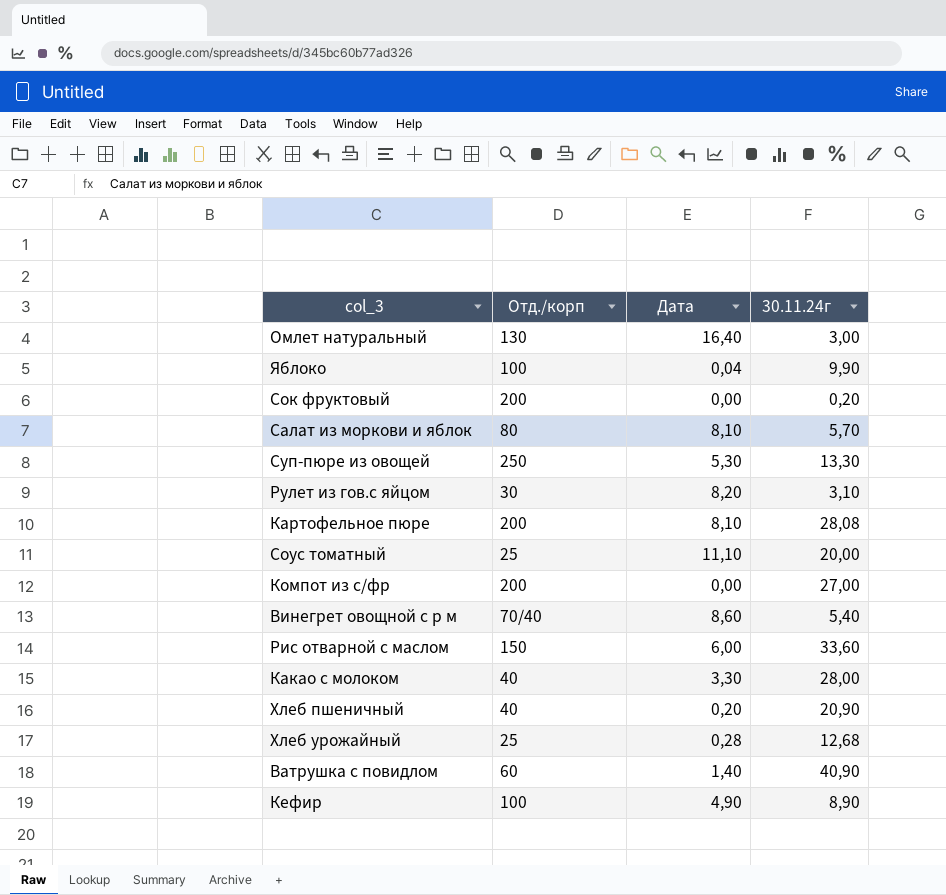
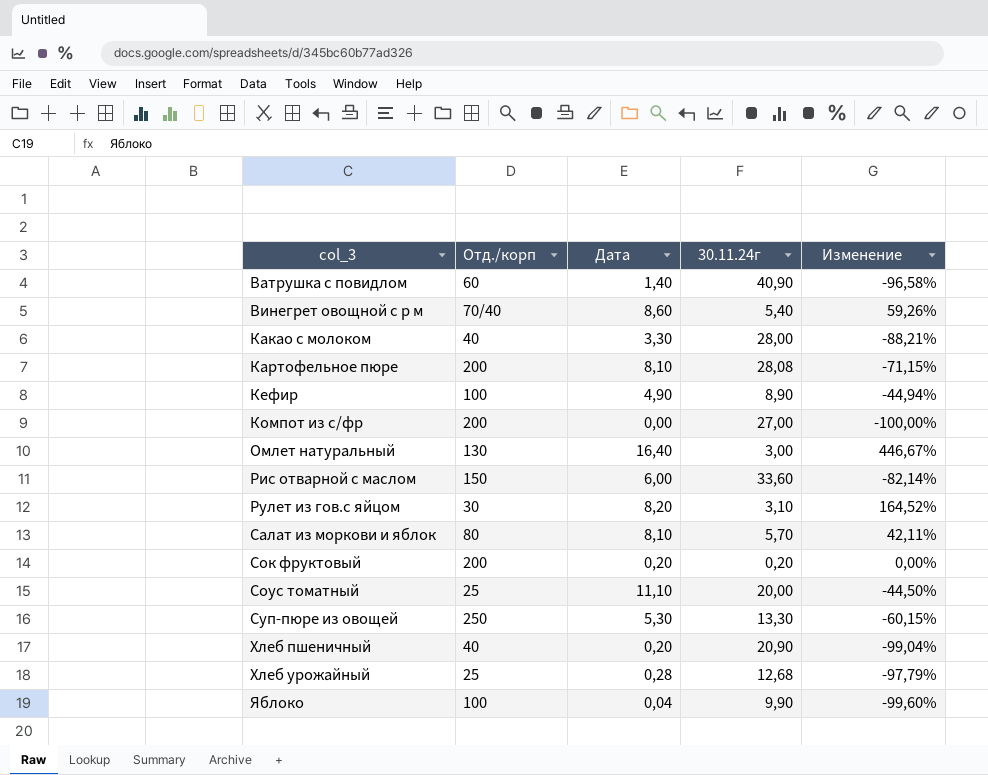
row order: none -> col_3 ascending
column Изменение | formula: none -> ([Дата] - [30.11.24г]) / [30.11.24г]
Сок фруктовый | Дата: 0,00 -> 0,20

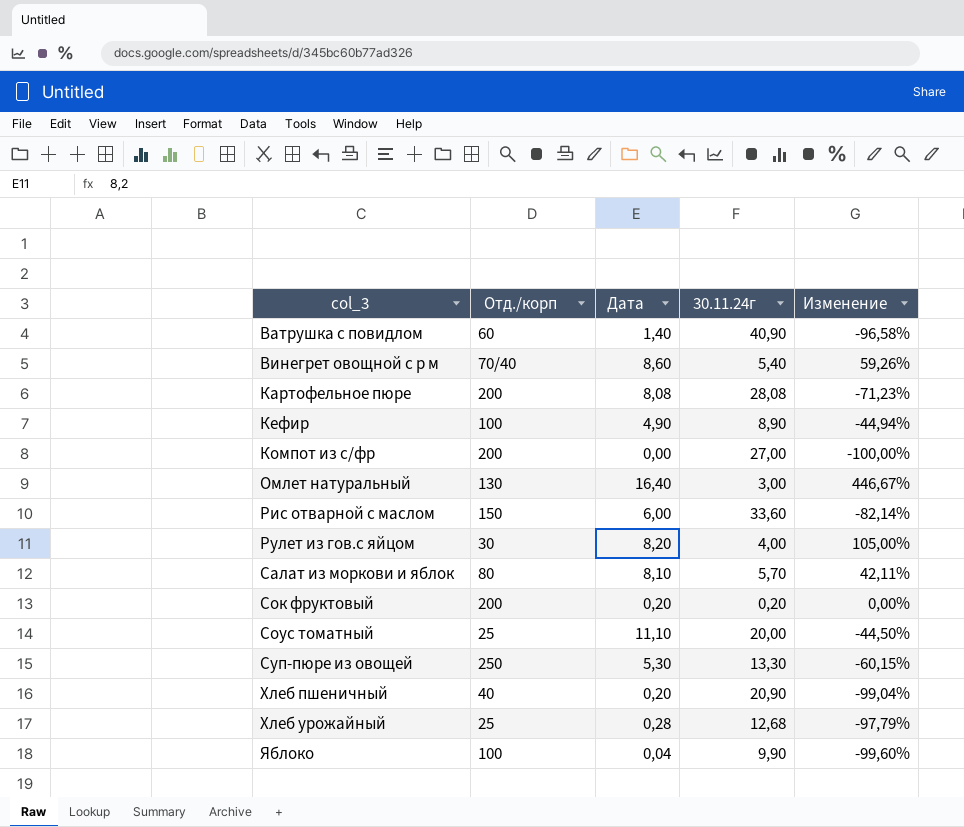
row Какао с молоком: 40 | 3,30 | 28,00 | -88,21% -> none
Картофельное пюре | Дата: 8,10 -> 8,08
Картофельное пюре | Изменение: -71,15% -> -71,23%
Рулет из гов.с яйцом | 30.11.24г: 3,10 -> 4,00
Рулет из гов.с яйцом | Изменение: 164,52% -> 105,00%

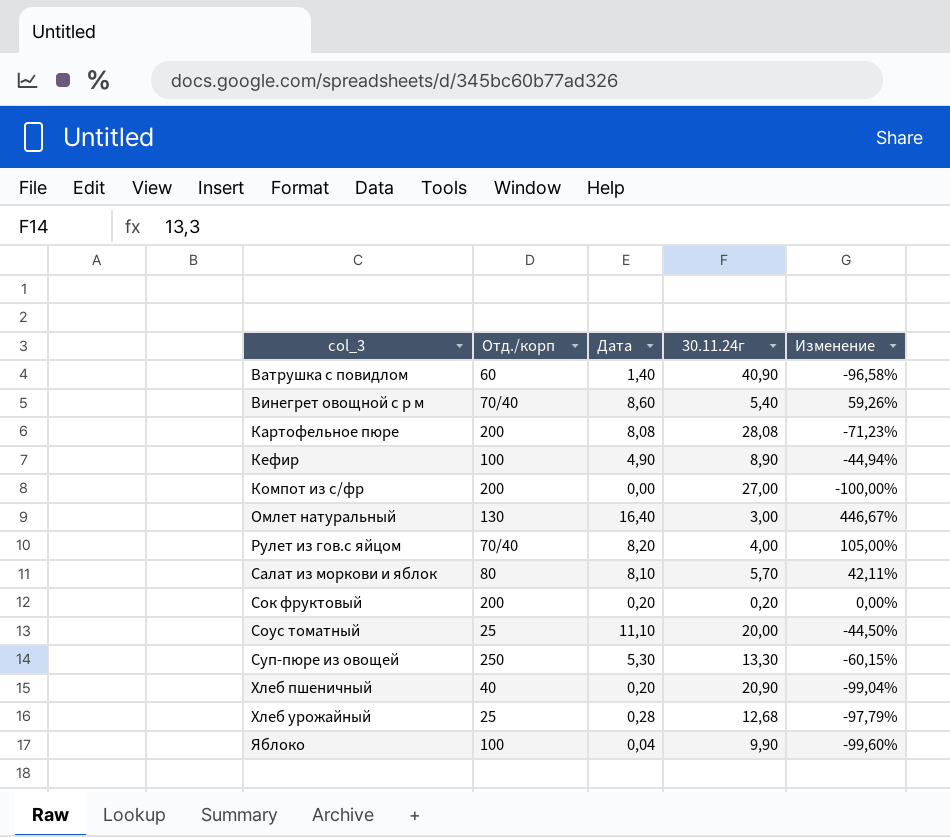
row Рис отварной с маслом: 150 | 6,00 | 33,60 | -82,14% -> none
Рулет из гов.с яйцом | Отд./корп: 30 -> 70/40

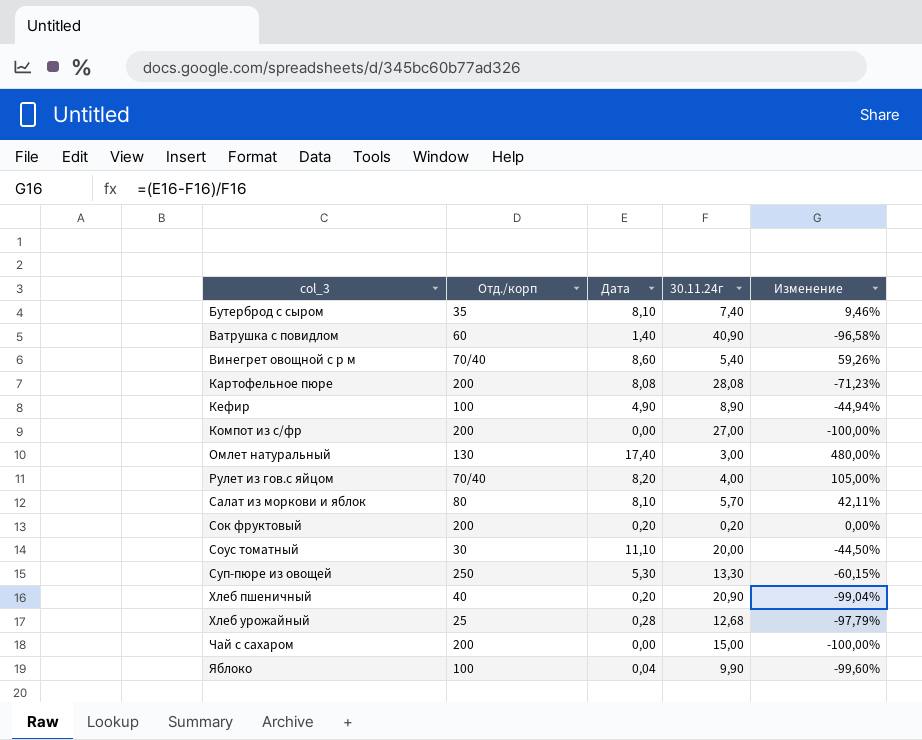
row Бутерброд с сыром: none -> 35 | 8,10 | 7,40 | 9,46%
Омлет натуральный | Дата: 16,40 -> 17,40
Омлет натуральный | Изменение: 446,67% -> 480,00%
Соус томатный | Отд./корп: 25 -> 30
row Чай с сахаром: none -> 200 | 0,00 | 15,00 | -100,00%

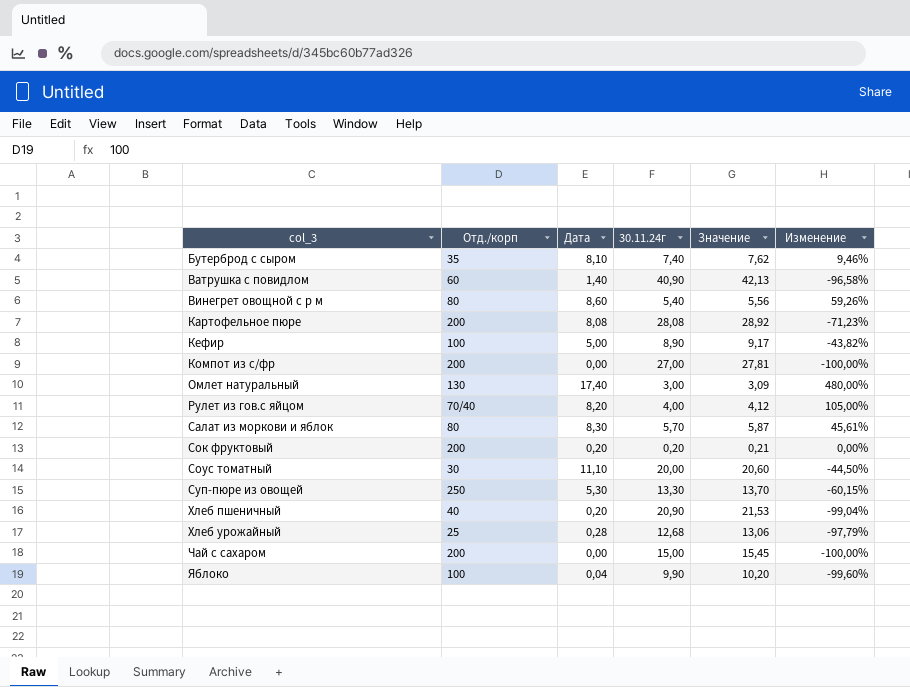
column Значение | formula: none -> [30.11.24г] * 1,03
Винегрет овощной с р м | Отд./корп: 70/40 -> 80
Кефир | Дата: 4,90 -> 5,00
Кефир | Изменение: -44,94% -> -43,82%
Салат из моркови и яблок | Дата: 8,10 -> 8,30
Салат из моркови и яблок | Изменение: 42,11% -> 45,61%

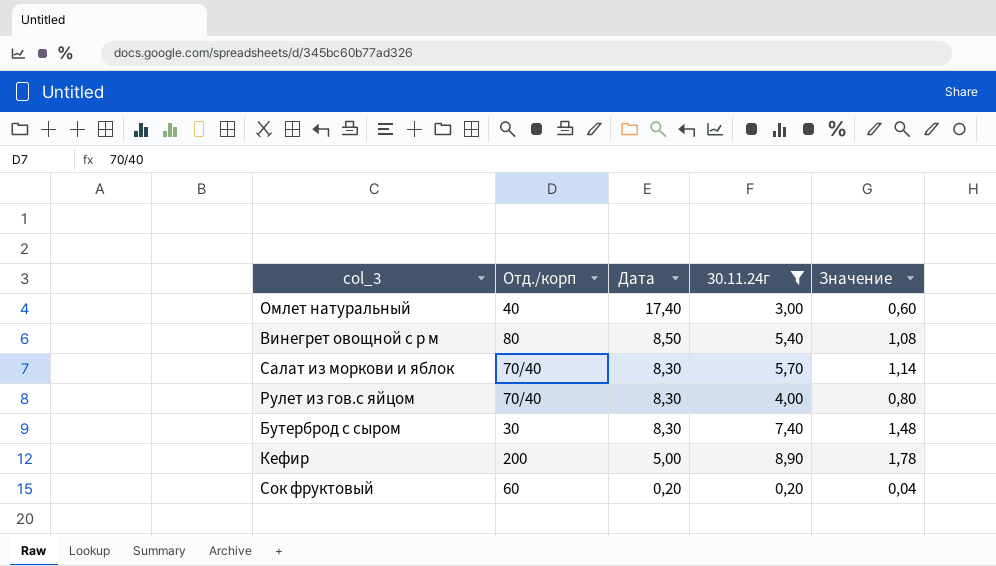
filter: none -> 30.11.24г <= 8,90
row order: col_3 ascending -> Дата descending
column Изменение | formula: ([Дата] - [30.11.24г]) / [30.11.24г] -> none
column Значение | formula: [30.11.24г] * 1,03 -> [30.11.24г] * 0,2
Омлет натуральный | Отд./корп: 130 -> 40
Винегрет овощной с р м | Дата: 8,60 -> 8,50
Салат из моркови и яблок | Отд./корп: 80 -> 70/40
Рулет из гов.с яйцом | Дата: 8,20 -> 8,30
Бутерброд с сыром | Отд./корп: 35 -> 30
Бутерброд с сыром | Дата: 8,10 -> 8,30
Кефир | Отд./корп: 100 -> 200
Сок фруктовый | Отд./корп: 200 -> 60

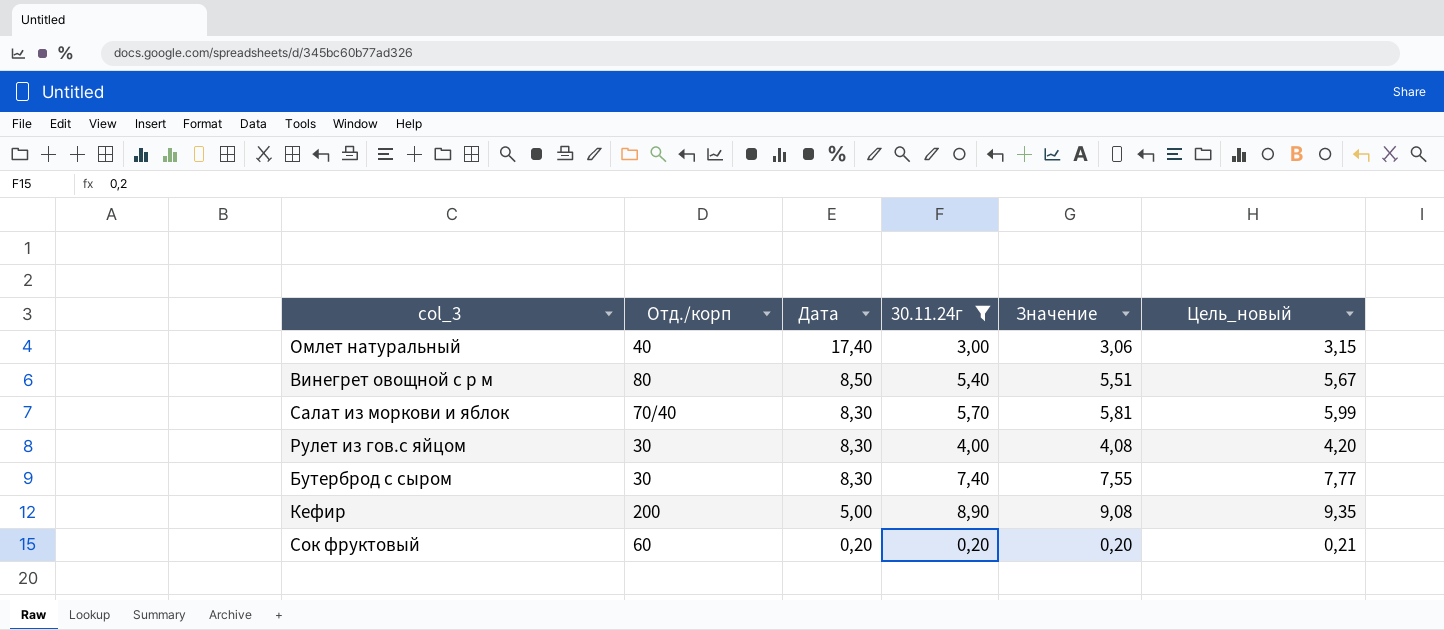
column Значение | formula: [30.11.24г] * 0,2 -> [30.11.24г] * 1,02
column Цель_новый | formula: none -> [30.11.24г] * 1,05
Рулет из гов.с яйцом | Отд./корп: 70/40 -> 30

